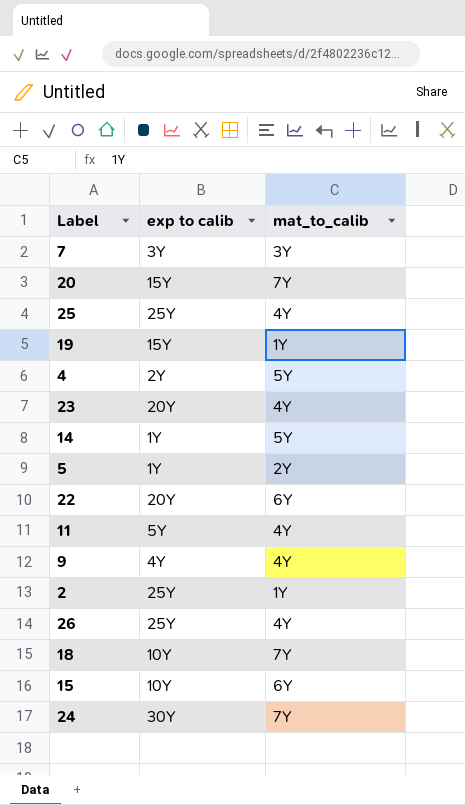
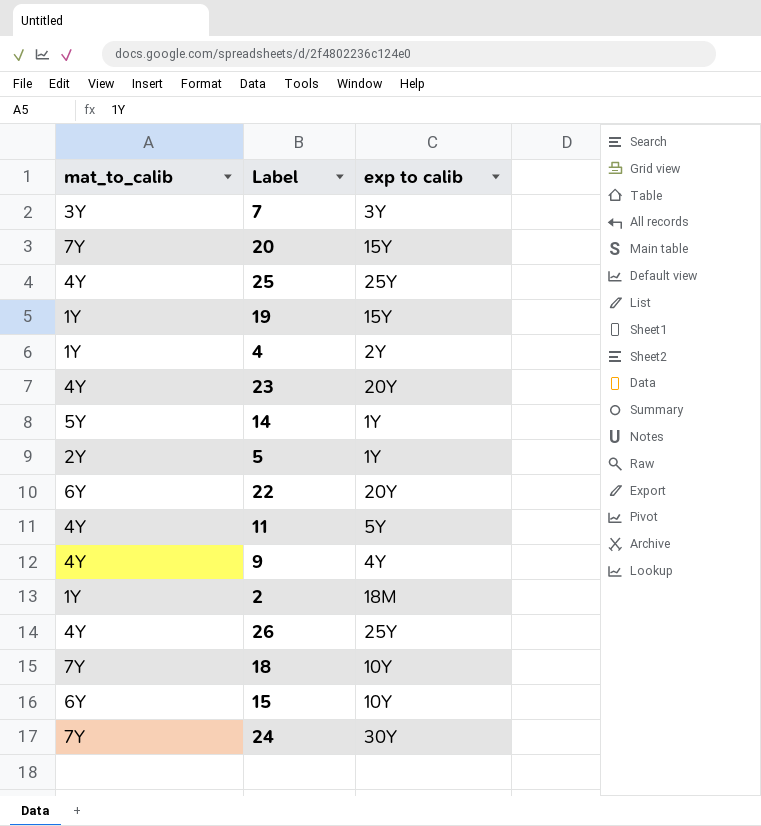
column mat_to_calib | position: 3 -> 1
4 | mat_to_calib: 5Y -> 1Y
2 | exp to calib: 25Y -> 18M

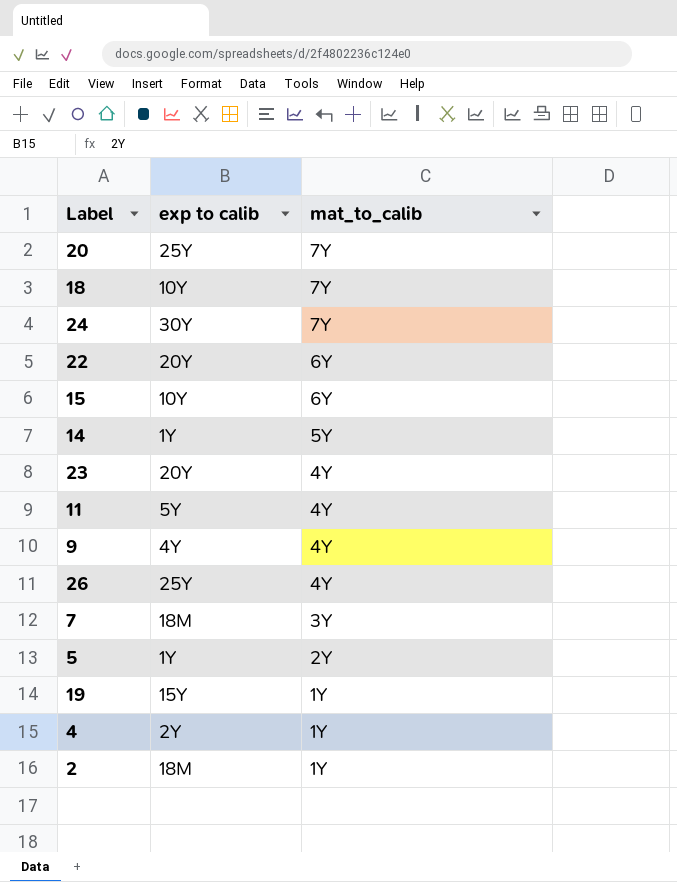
row order: none -> mat_to_calib descending
column mat_to_calib | position: 1 -> 3
row 25: 4Y | 25Y -> none
20 | exp to calib: 15Y -> 25Y
7 | exp to calib: 3Y -> 18M

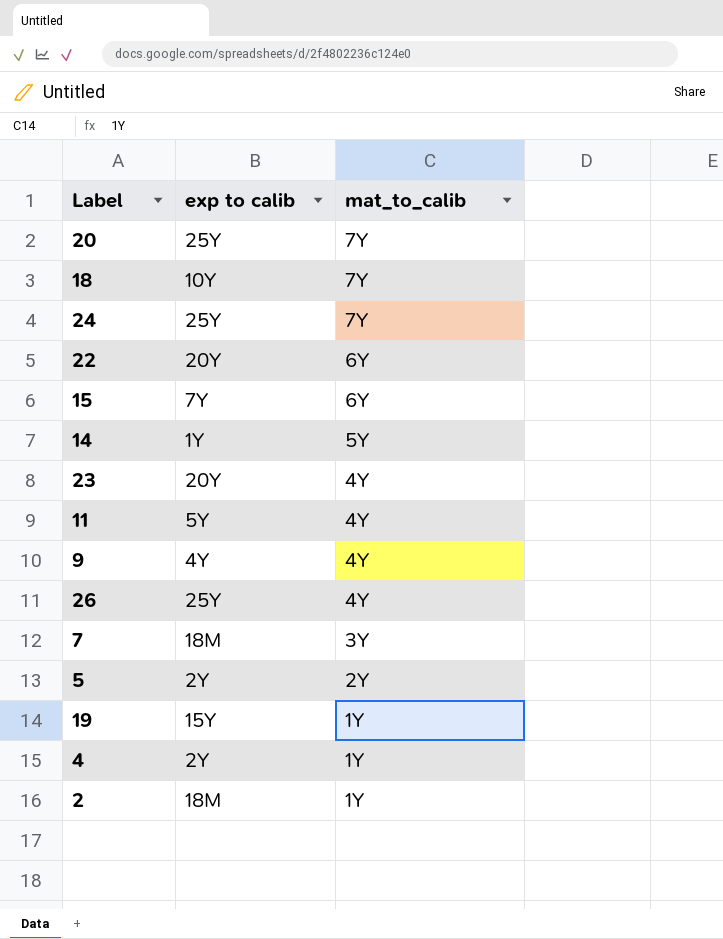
24 | exp to calib: 30Y -> 25Y
15 | exp to calib: 10Y -> 7Y
5 | exp to calib: 1Y -> 2Y

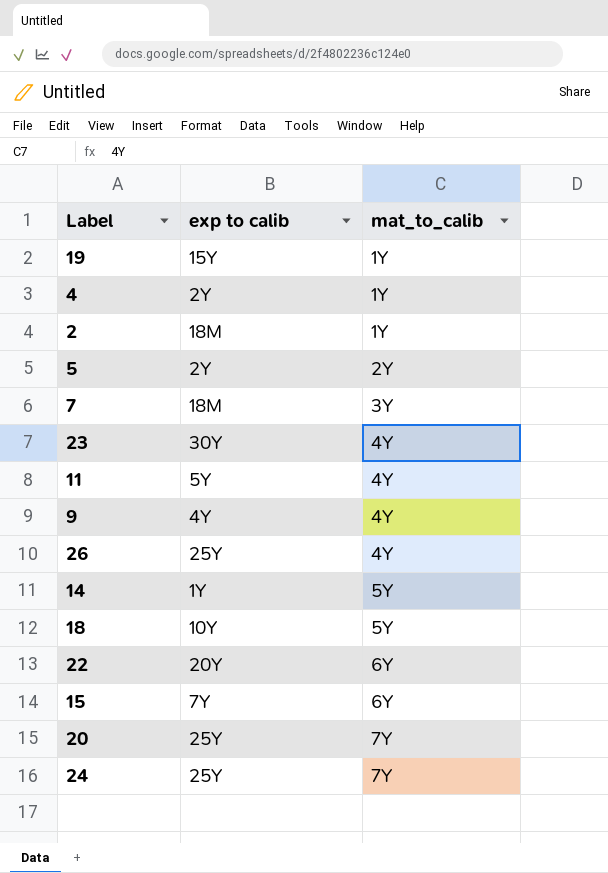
row order: mat_to_calib descending -> mat_to_calib ascending
23 | exp to calib: 20Y -> 30Y
18 | mat_to_calib: 7Y -> 5Y

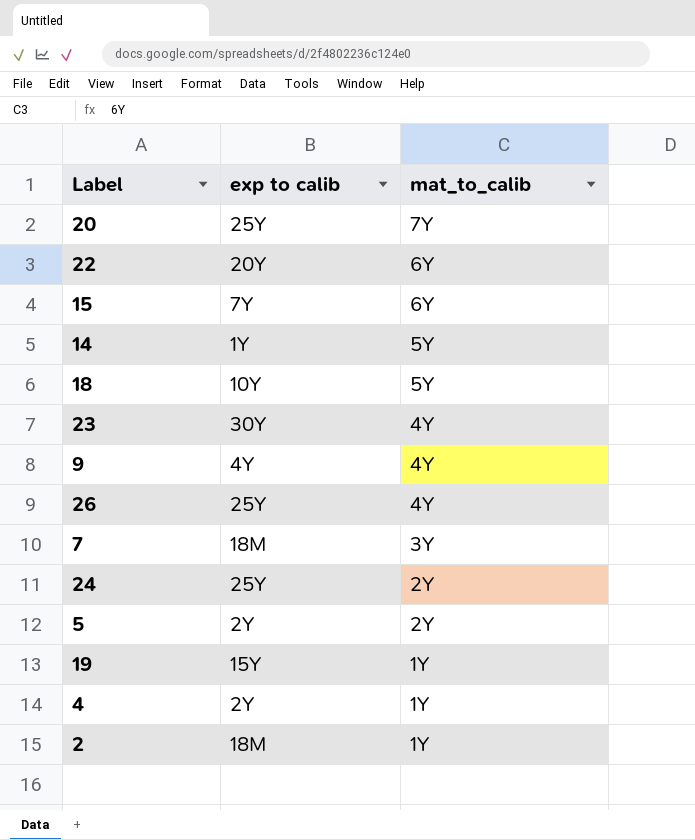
row order: mat_to_calib ascending -> mat_to_calib descending
row 11: 5Y | 4Y -> none
24 | mat_to_calib: 7Y -> 2Y

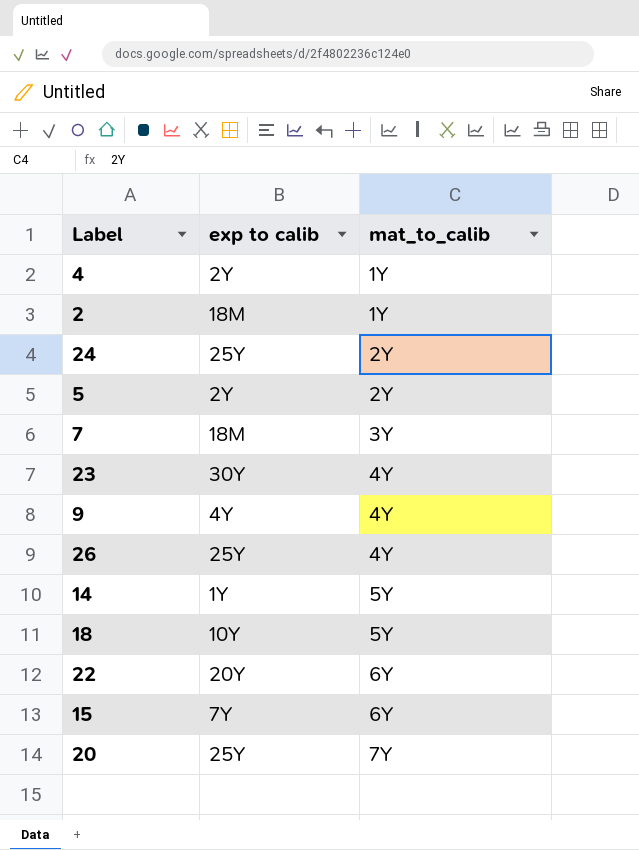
row order: mat_to_calib descending -> mat_to_calib ascending
row 19: 15Y | 1Y -> none

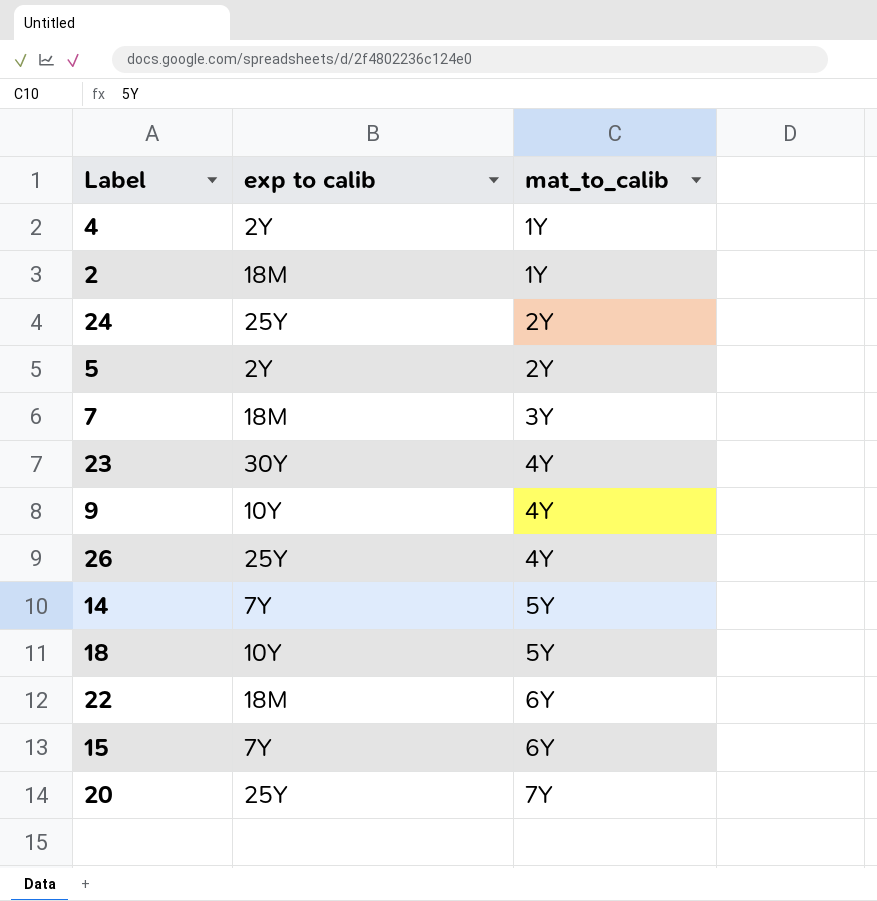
9 | exp to calib: 4Y -> 10Y
14 | exp to calib: 1Y -> 7Y
22 | exp to calib: 20Y -> 18M

